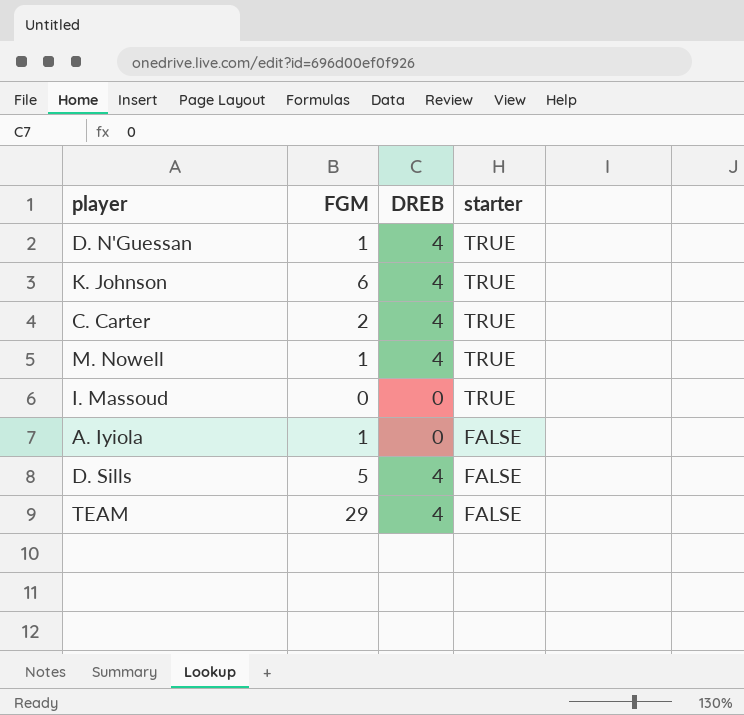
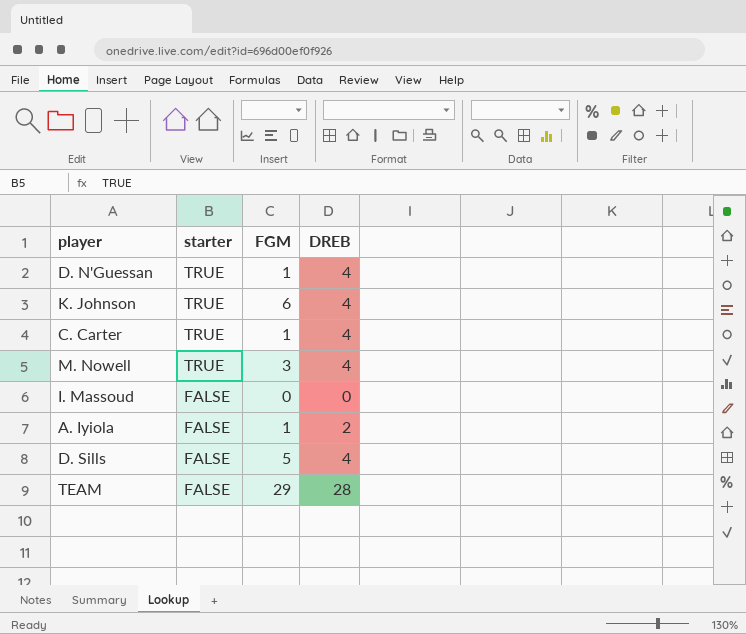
column starter | position: 4 -> 2
C. Carter | FGM: 2 -> 1
M. Nowell | FGM: 1 -> 3
I. Massoud | starter: TRUE -> FALSE
A. Iyiola | DREB: 0 -> 2
TEAM | DREB: 4 -> 28

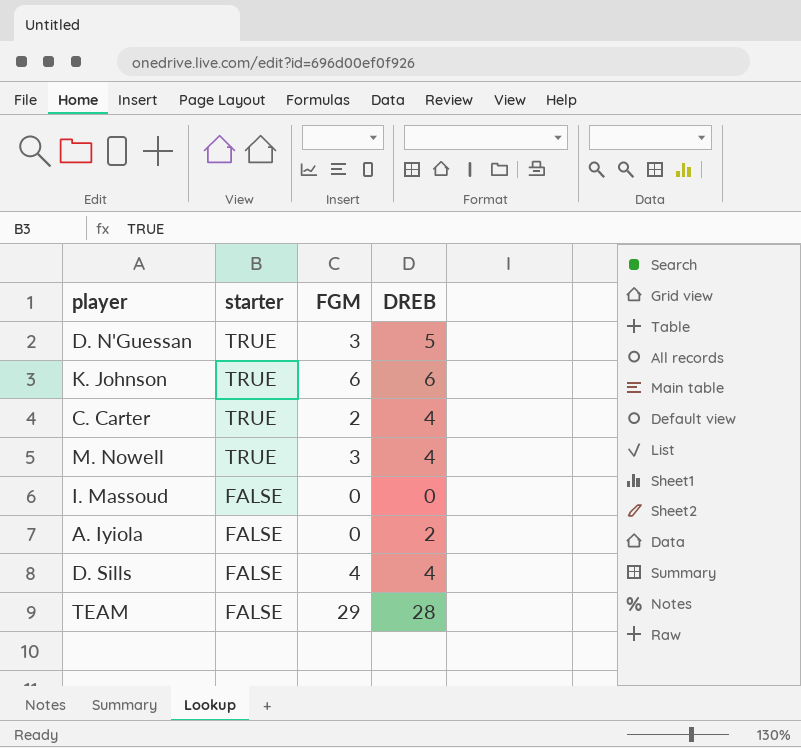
D. N'Guessan | FGM: 1 -> 3
D. N'Guessan | DREB: 4 -> 5
K. Johnson | DREB: 4 -> 6
C. Carter | FGM: 1 -> 2
A. Iyiola | FGM: 1 -> 0
D. Sills | FGM: 5 -> 4

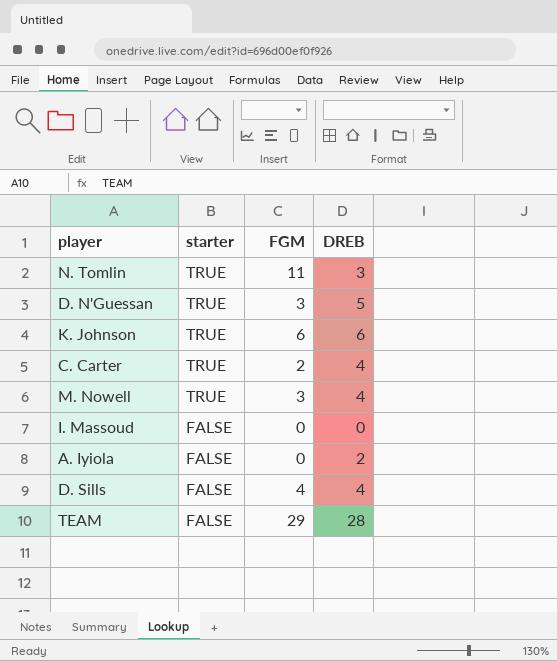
row N. Tomlin: none -> TRUE | 11 | 3

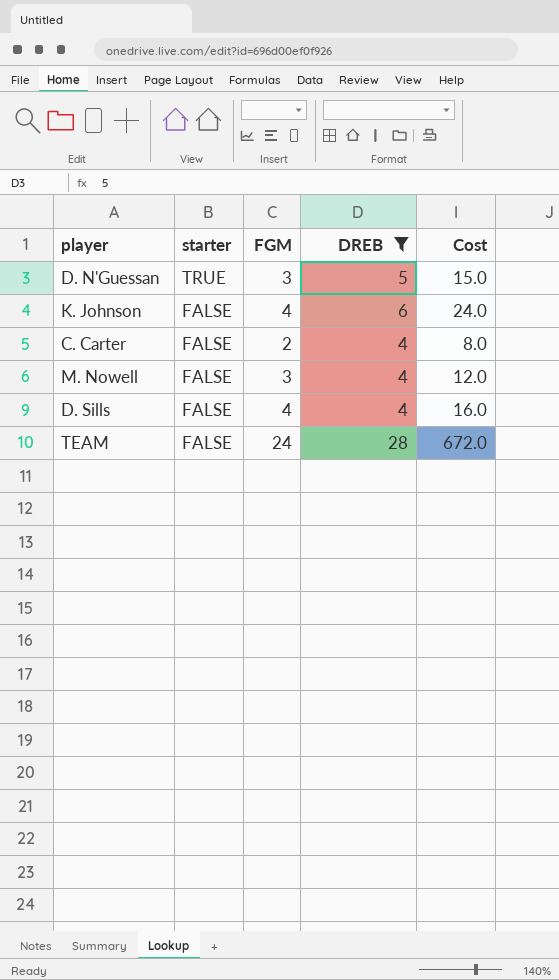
filter: none -> DREB >= 4
column Cost | formula: none -> [FGM] * [DREB]
K. Johnson | starter: TRUE -> FALSE
K. Johnson | FGM: 6 -> 4
C. Carter | starter: TRUE -> FALSE
M. Nowell | starter: TRUE -> FALSE
TEAM | FGM: 29 -> 24

